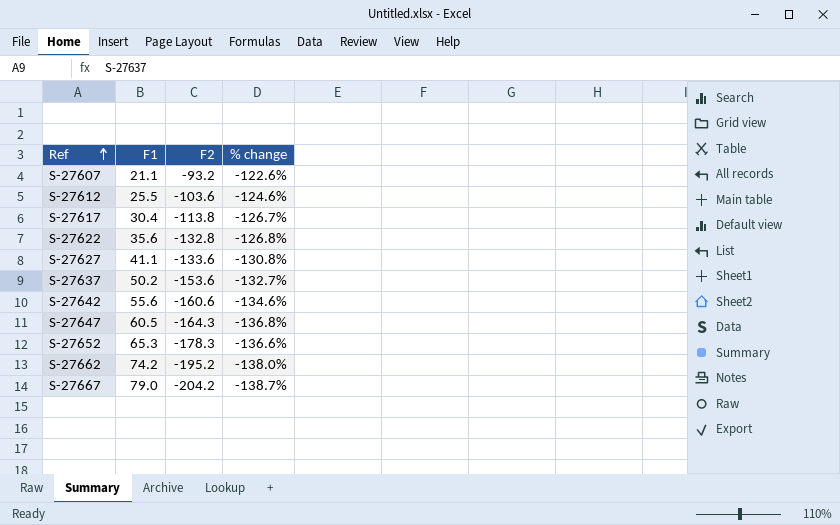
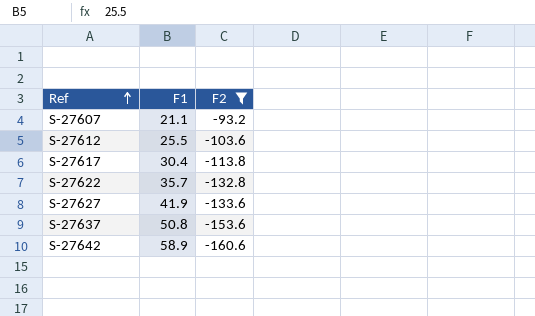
filter: none -> F2 >= -160.6
column % change | formula: ([F1] - [F2]) / [F2] -> none
S-27622 | F1: 35.6 -> 35.7
S-27627 | F1: 41.1 -> 41.9
S-27637 | F1: 50.2 -> 50.8
S-27642 | F1: 55.6 -> 58.9

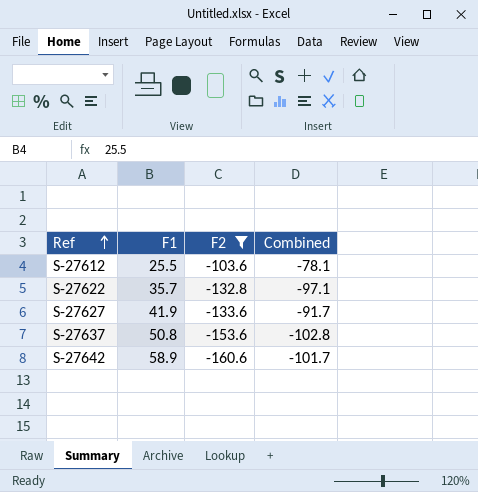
column Combined | formula: none -> [F1] + [F2]
row S-27607: 21.1 | -93.2 -> none
row S-27617: 30.4 | -113.8 -> none

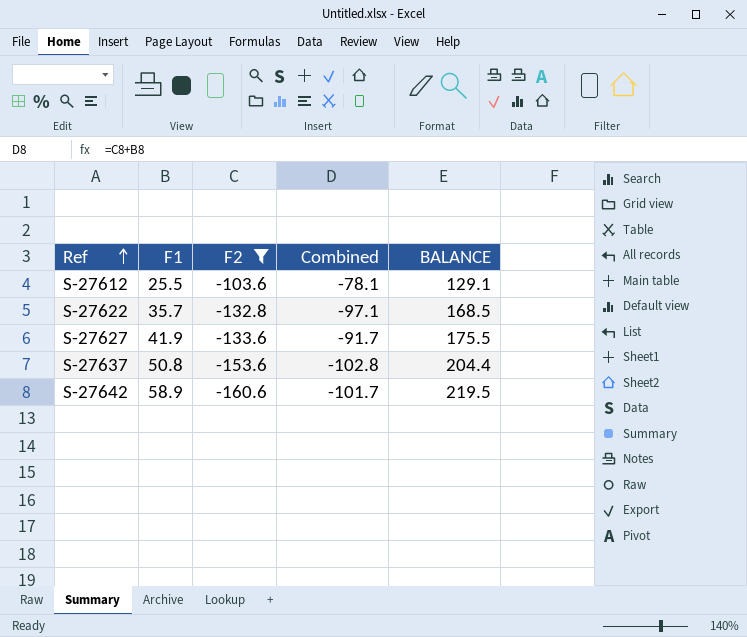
column BALANCE | formula: none -> [F1] - [F2]

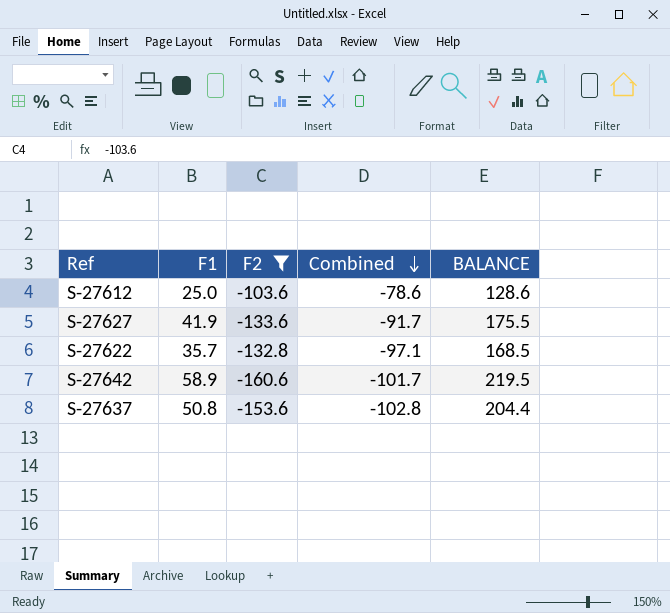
row order: Ref ascending -> Combined descending
S-27612 | F1: 25.5 -> 25.0
S-27612 | Combined: -78.1 -> -78.6
S-27612 | BALANCE: 129.1 -> 128.6

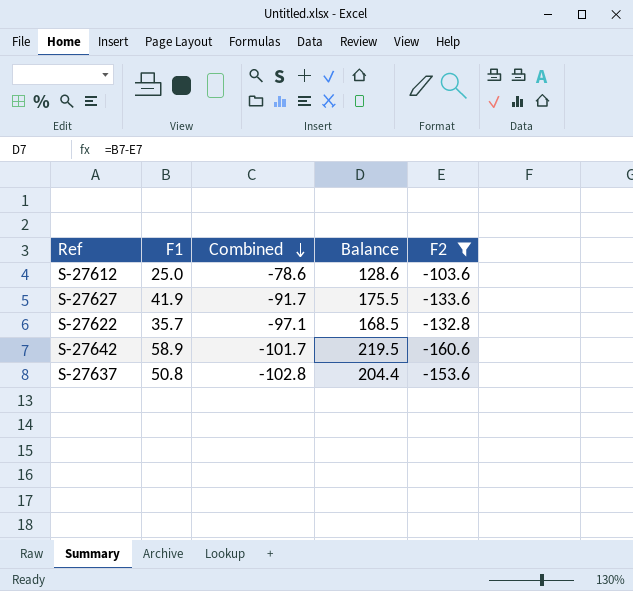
column name: BALANCE -> Balance
column F2 | position: 3 -> 5

